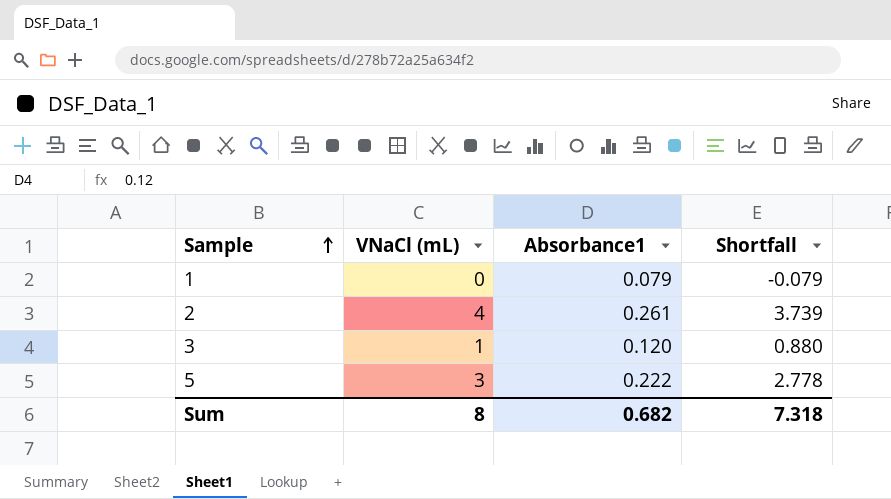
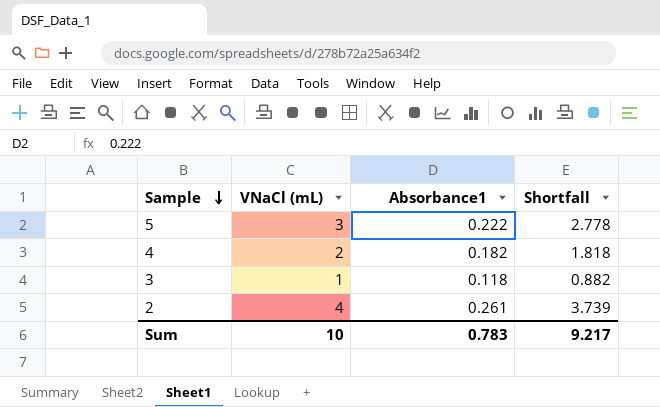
row order: Sample ascending -> Sample descending
row 1: 0 | 0.079 | -0.079 -> none
row 4: none -> 2 | 0.182 | 1.818
3 | Absorbance1: 0.120 -> 0.118
3 | Shortfall: 0.880 -> 0.882
Sum | VNaCl (mL): 8 -> 10
Sum | Absorbance1: 0.682 -> 0.783
Sum | Shortfall: 7.318 -> 9.217

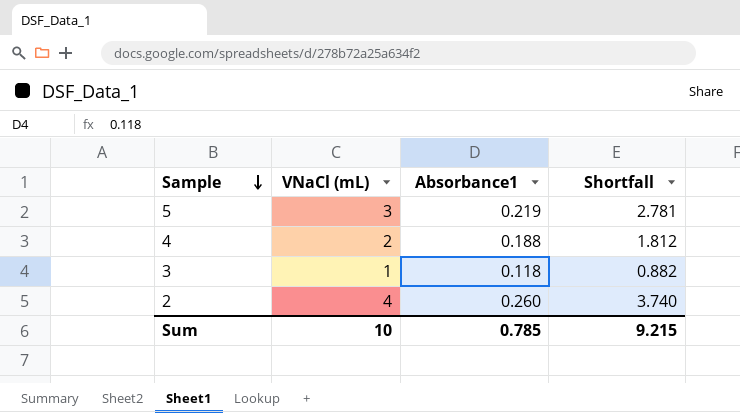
5 | Absorbance1: 0.222 -> 0.219
5 | Shortfall: 2.778 -> 2.781
4 | Absorbance1: 0.182 -> 0.188
4 | Shortfall: 1.818 -> 1.812
2 | Absorbance1: 0.261 -> 0.260
2 | Shortfall: 3.739 -> 3.740
Sum | Absorbance1: 0.783 -> 0.785
Sum | Shortfall: 9.217 -> 9.215

